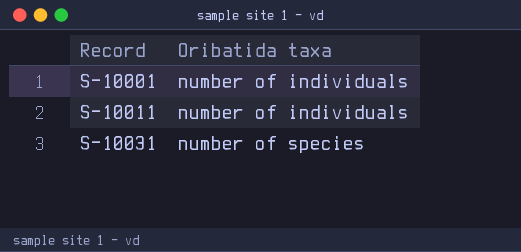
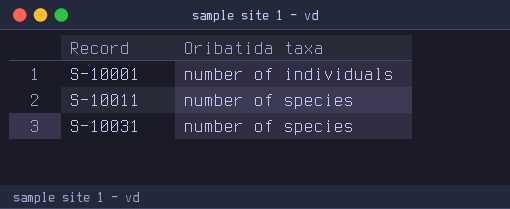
S-10011 | Oribatida taxa: number of individuals -> number of species

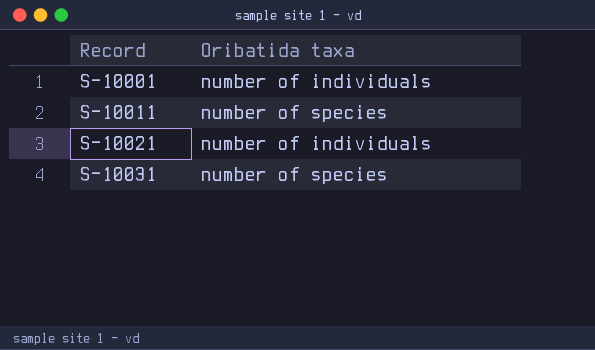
row S-10021: none -> number of individuals

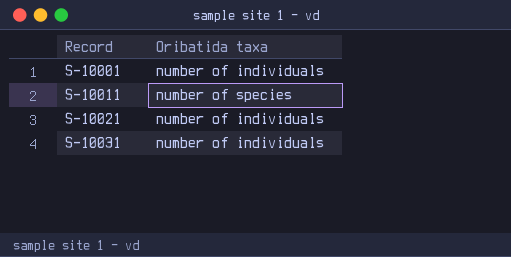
S-10031 | Oribatida taxa: number of species -> number of individuals

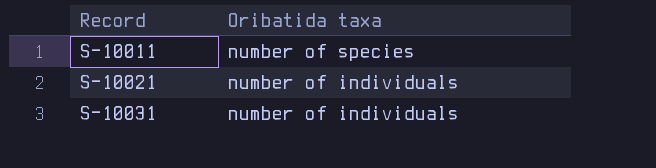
row S-10001: number of individuals -> none

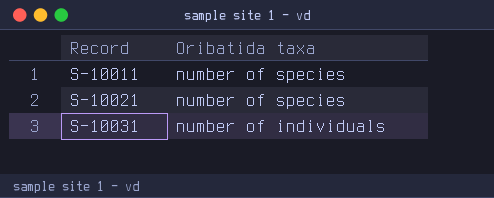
S-10021 | Oribatida taxa: number of individuals -> number of species

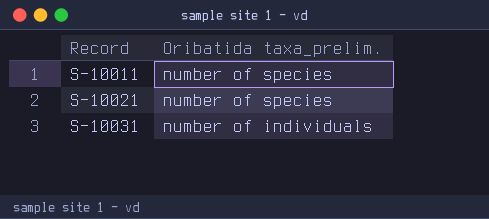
column name: Oribatida taxa -> Oribatida taxa_prelim.

